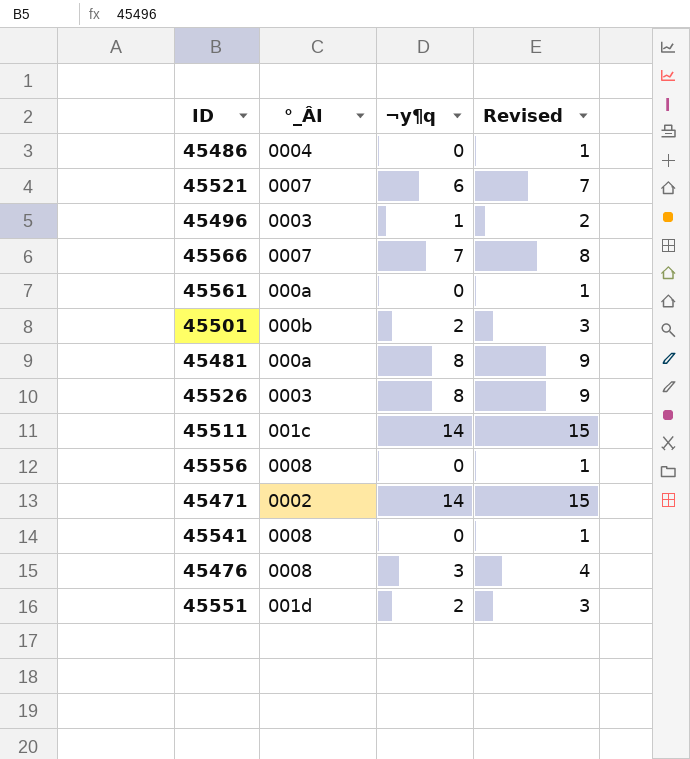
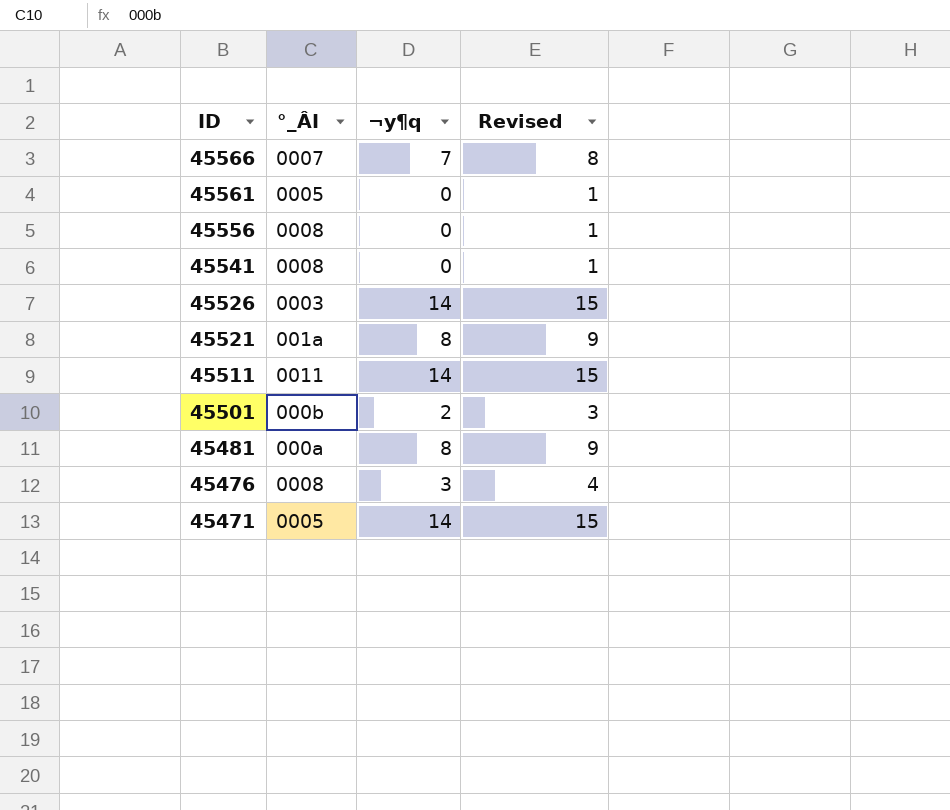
row order: none -> ID descending
row 45486: 0004 | 0 | 1 -> none
row 45496: 0003 | 1 | 2 -> none
row 45551: 001d | 2 | 3 -> none
45561 | °_ÂI: 000a -> 0005
45526 | ¬y¶q: 8 -> 14
45526 | Revised: 9 -> 15
45521 | °_ÂI: 0007 -> 001a
45521 | ¬y¶q: 6 -> 8
45521 | Revised: 7 -> 9
45511 | °_ÂI: 001c -> 0011
45471 | °_ÂI: 0002 -> 0005

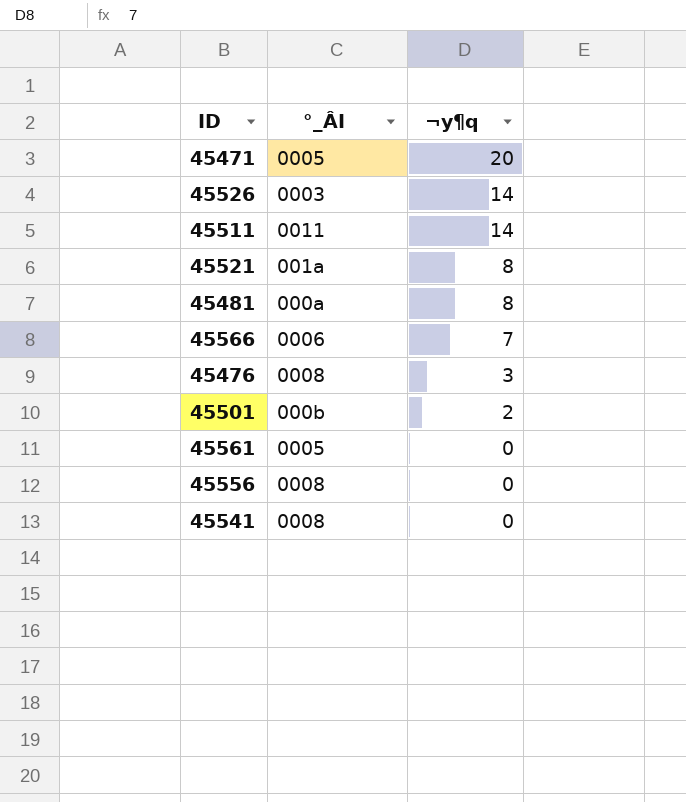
row order: ID descending -> ¬y¶q descending
column Revised | formula: [¬y¶q] + 1 -> none
45471 | ¬y¶q: 14 -> 20
45566 | °_ÂI: 0007 -> 0006

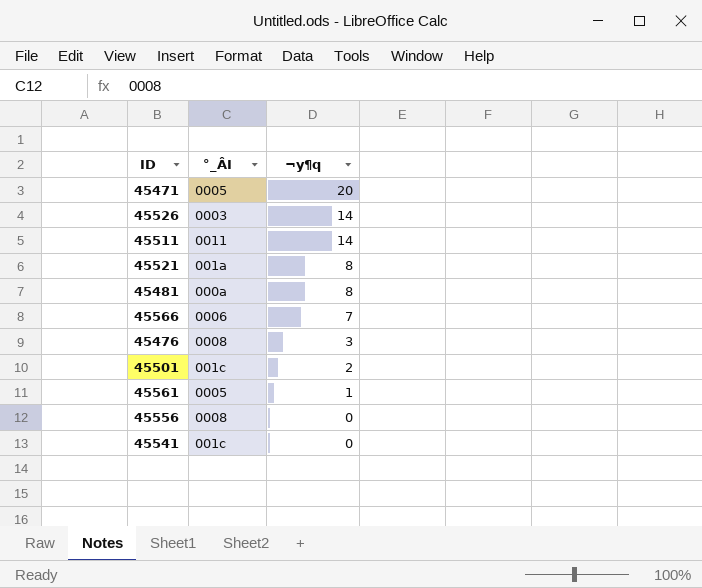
45501 | °_ÂI: 000b -> 001c
45561 | ¬y¶q: 0 -> 1
45541 | °_ÂI: 0008 -> 001c

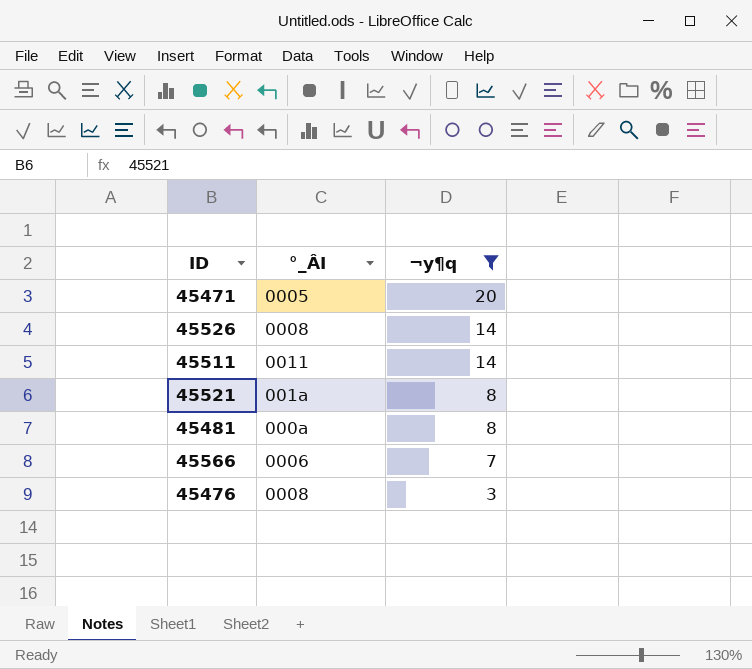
filter: none -> ¬y¶q >= 3
45526 | °_ÂI: 0003 -> 0008

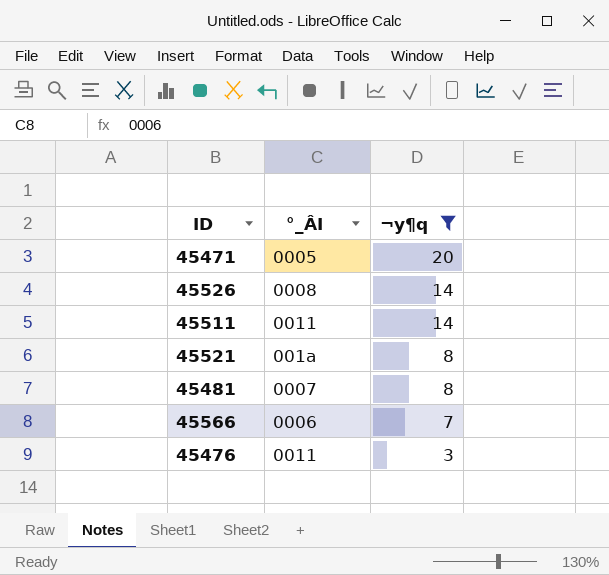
45481 | °_ÂI: 000a -> 0007
45476 | °_ÂI: 0008 -> 0011

